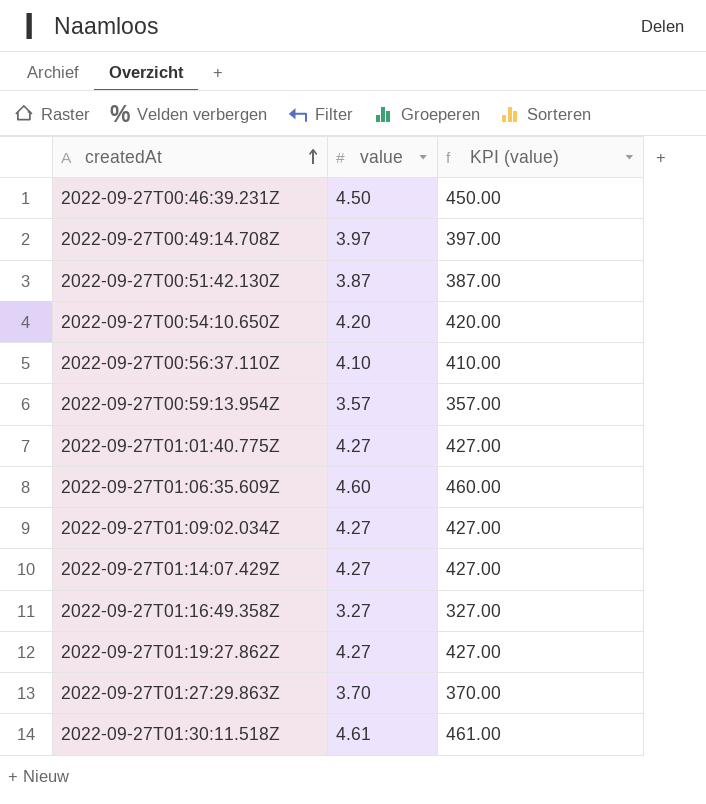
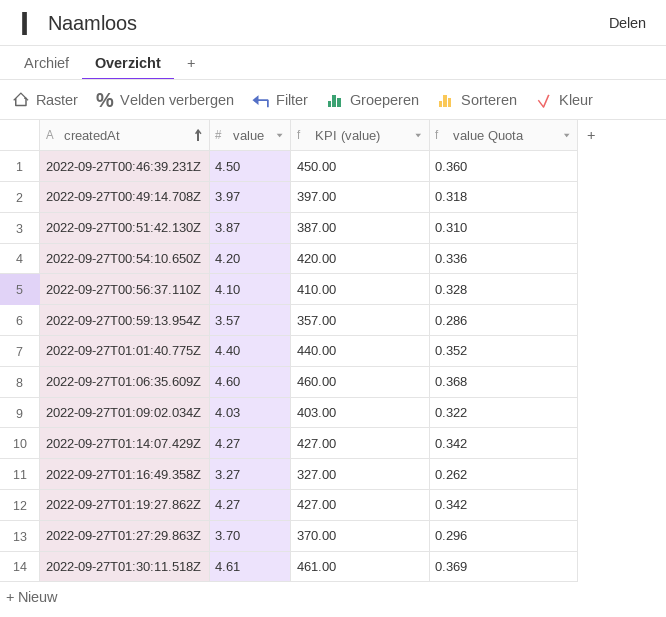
column value Quota | formula: none -> [value] * 0.08
2022-09-27T01:01:40.775Z | value: 4.27 -> 4.40
2022-09-27T01:01:40.775Z | KPI (value): 427.00 -> 440.00
2022-09-27T01:09:02.034Z | value: 4.27 -> 4.03
2022-09-27T01:09:02.034Z | KPI (value): 427.00 -> 403.00

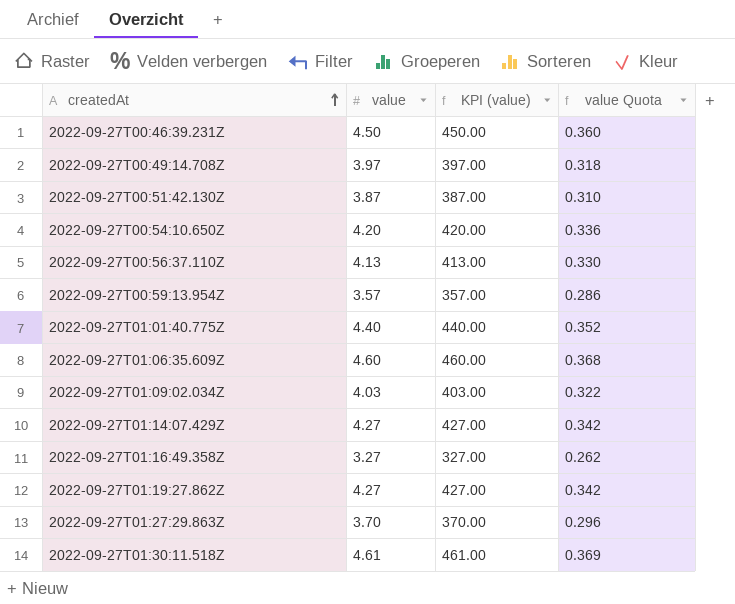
2022-09-27T00:56:37.110Z | value: 4.10 -> 4.13
2022-09-27T00:56:37.110Z | KPI (value): 410.00 -> 413.00
2022-09-27T00:56:37.110Z | value Quota: 0.328 -> 0.330

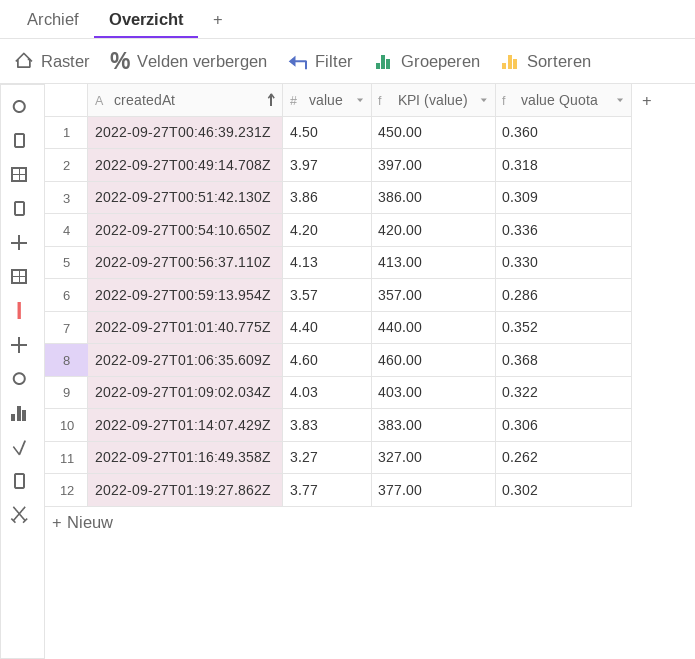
row 2022-09-27T01:27:29.863Z: 3.70 | 370.00 | 0.296 -> none
row 2022-09-27T01:30:11.518Z: 4.61 | 461.00 | 0.369 -> none
2022-09-27T00:51:42.130Z | value: 3.87 -> 3.86
2022-09-27T00:51:42.130Z | KPI (value): 387.00 -> 386.00
2022-09-27T00:51:42.130Z | value Quota: 0.310 -> 0.309
2022-09-27T01:14:07.429Z | value: 4.27 -> 3.83
2022-09-27T01:14:07.429Z | KPI (value): 427.00 -> 383.00
2022-09-27T01:14:07.429Z | value Quota: 0.342 -> 0.306
2022-09-27T01:19:27.862Z | value: 4.27 -> 3.77
2022-09-27T01:19:27.862Z | KPI (value): 427.00 -> 377.00
2022-09-27T01:19:27.862Z | value Quota: 0.342 -> 0.302

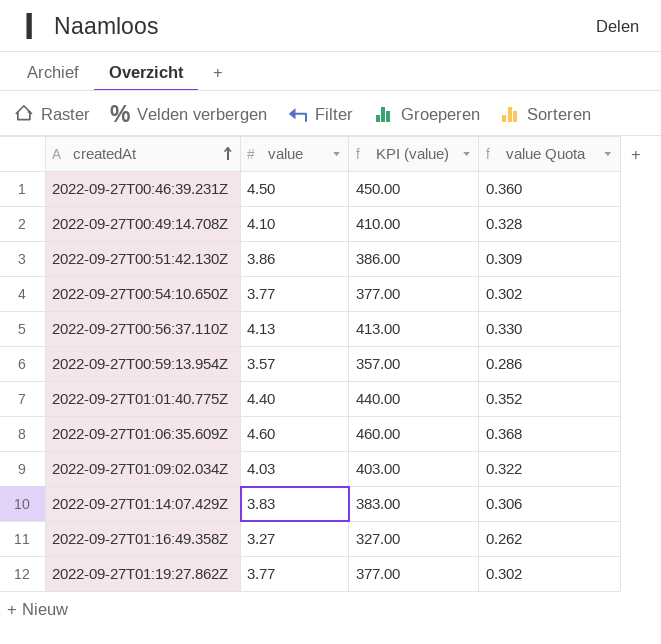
2022-09-27T00:49:14.708Z | value: 3.97 -> 4.10
2022-09-27T00:49:14.708Z | KPI (value): 397.00 -> 410.00
2022-09-27T00:49:14.708Z | value Quota: 0.318 -> 0.328
2022-09-27T00:54:10.650Z | value: 4.20 -> 3.77
2022-09-27T00:54:10.650Z | KPI (value): 420.00 -> 377.00
2022-09-27T00:54:10.650Z | value Quota: 0.336 -> 0.302

